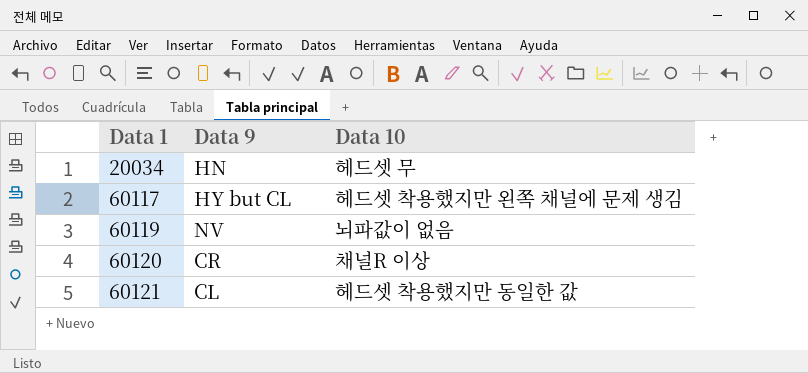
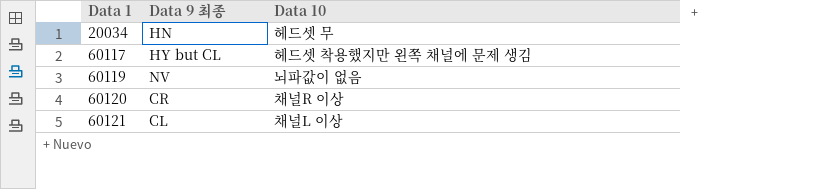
column name: Data 9 -> Data 9 최종
60121 | Data 10: 헤드셋 착용했지만 동일한 값 -> 채널L 이상

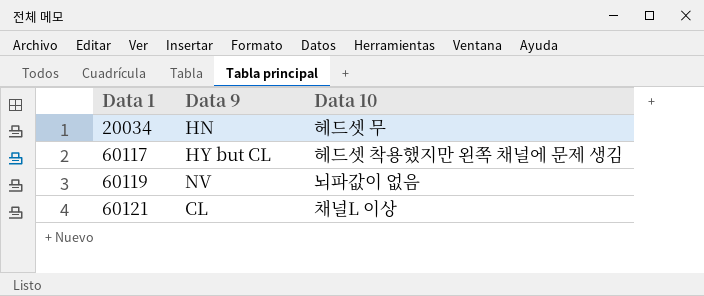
column name: Data 9 최종 -> Data 9
row 60120: CR | 채널R 이상 -> none

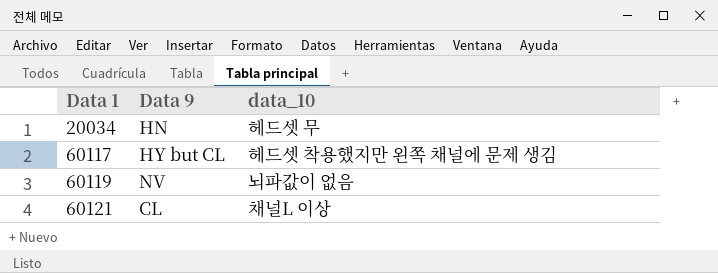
column name: Data 10 -> data_10

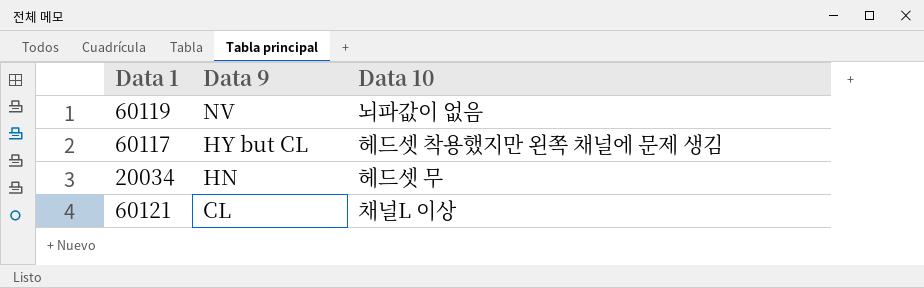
row order: Data 1 ascending -> Data 9 descending
column name: data_10 -> Data 10

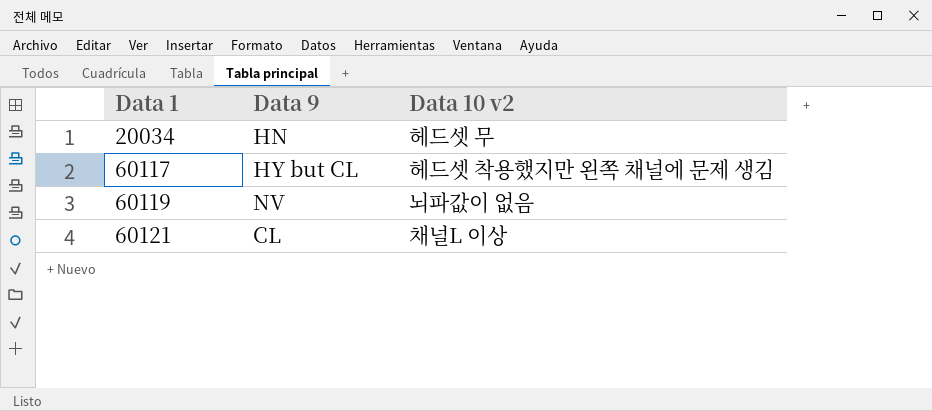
row order: Data 9 descending -> Data 1 ascending
column name: Data 10 -> Data 10 v2

